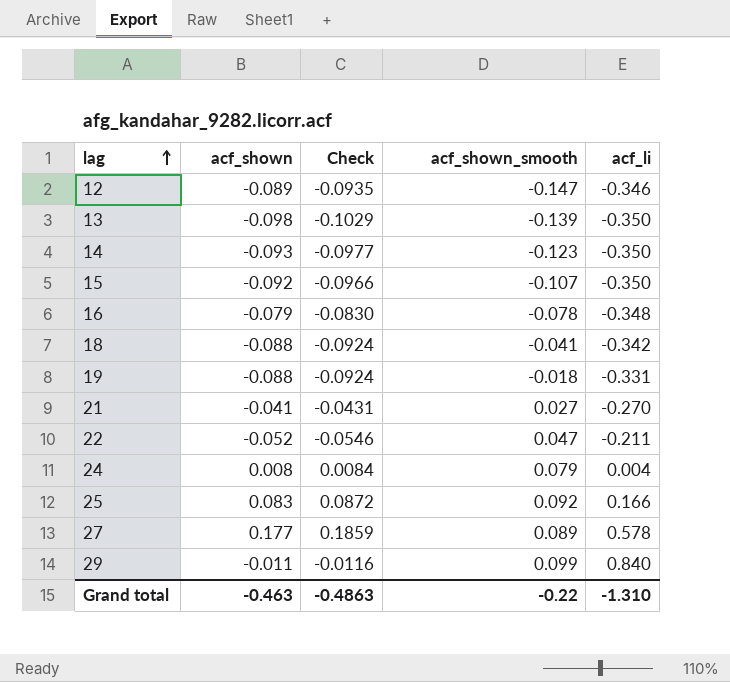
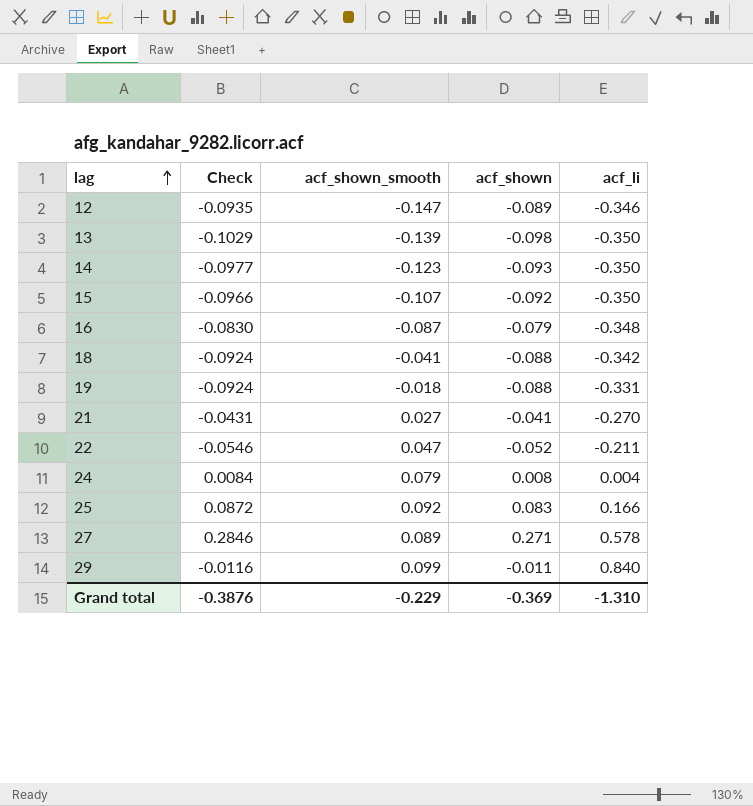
column acf_shown | position: 2 -> 4
16 | acf_shown_smooth: -0.078 -> -0.087
27 | Check: 0.1859 -> 0.2846
27 | acf_shown: 0.177 -> 0.271
Grand total | Check: -0.4863 -> -0.3876
Grand total | acf_shown_smooth: -0.22 -> -0.229
Grand total | acf_shown: -0.463 -> -0.369

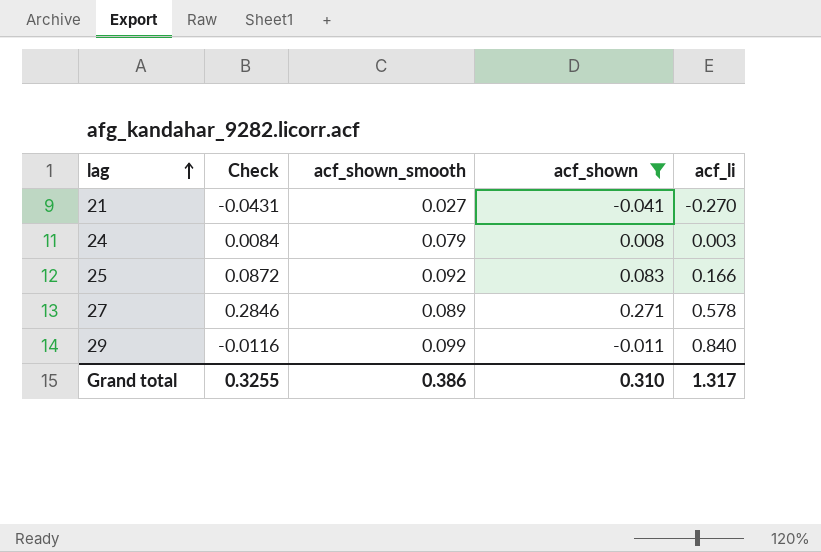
filter: none -> acf_shown >= -0.041
24 | acf_li: 0.004 -> 0.003
Grand total | Check: -0.3876 -> 0.3255
Grand total | acf_shown_smooth: -0.229 -> 0.386
Grand total | acf_shown: -0.369 -> 0.310
Grand total | acf_li: -1.310 -> 1.317

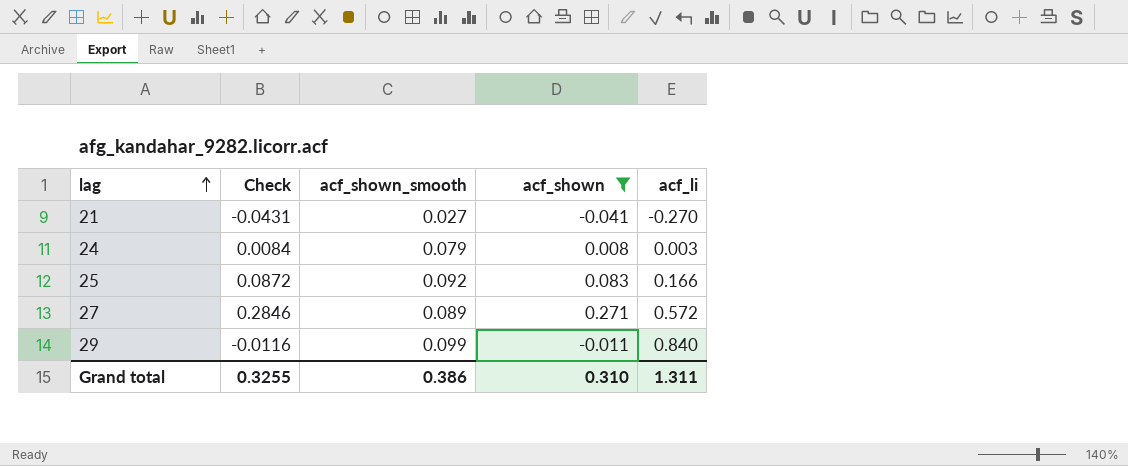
27 | acf_li: 0.578 -> 0.572
Grand total | acf_li: 1.317 -> 1.311

